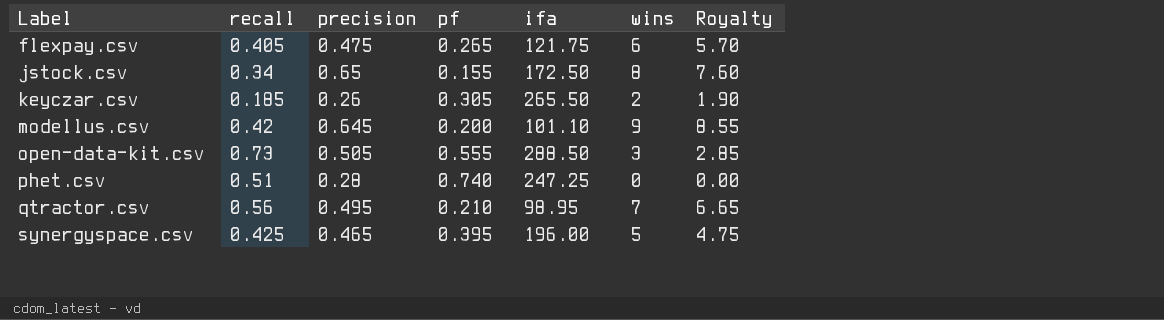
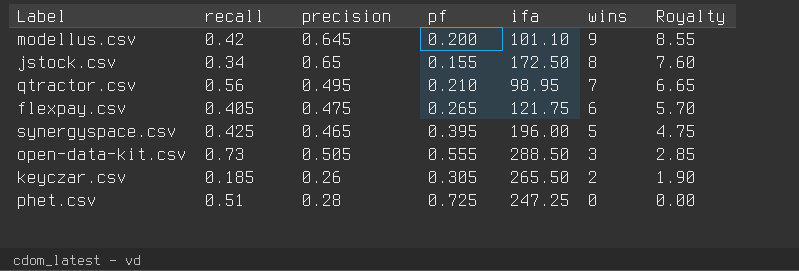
row order: Label ascending -> wins descending
phet.csv | pf: 0.740 -> 0.725

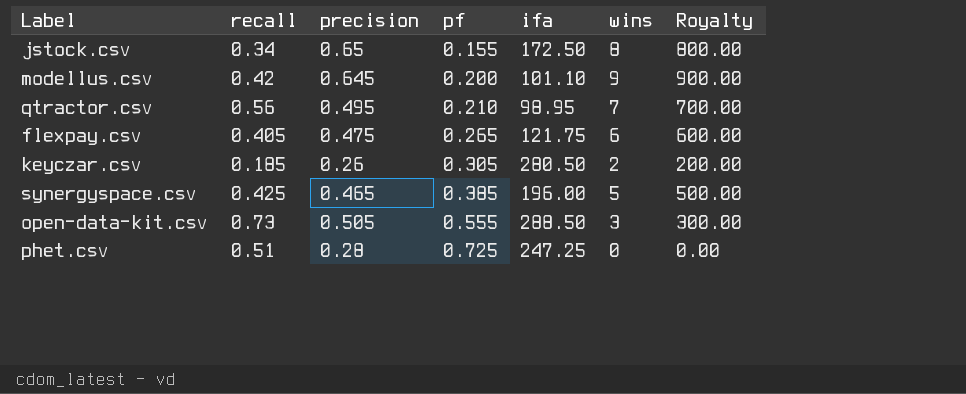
row order: wins descending -> pf ascending
column Royalty | formula: [wins] * 0.95 -> [wins] * 100
keyczar.csv | ifa: 265.50 -> 280.50
synergyspace.csv | pf: 0.395 -> 0.385

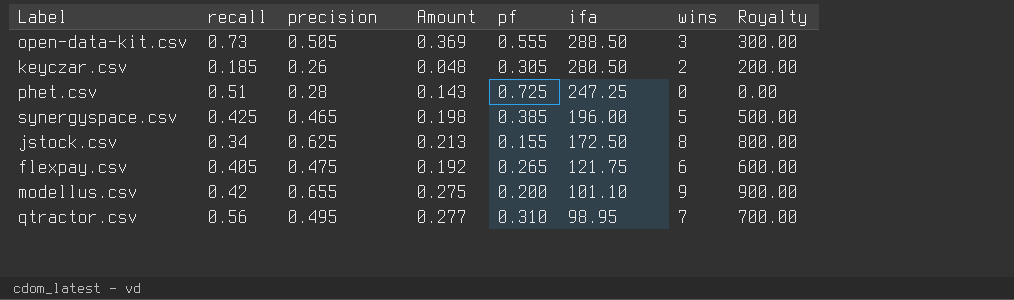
row order: pf ascending -> ifa descending
column Amount | formula: none -> [recall] * [precision]
jstock.csv | precision: 0.65 -> 0.625
modellus.csv | precision: 0.645 -> 0.655
qtractor.csv | pf: 0.210 -> 0.310

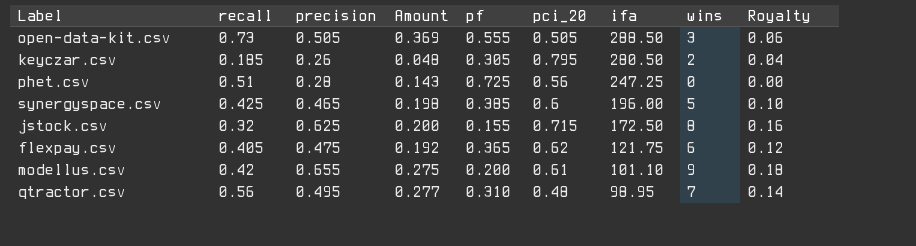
column pci_20 | position: none -> 6
column Royalty | formula: [wins] * 100 -> [wins] * 0.02
jstock.csv | recall: 0.34 -> 0.32
jstock.csv | Amount: 0.213 -> 0.200
flexpay.csv | pf: 0.265 -> 0.365

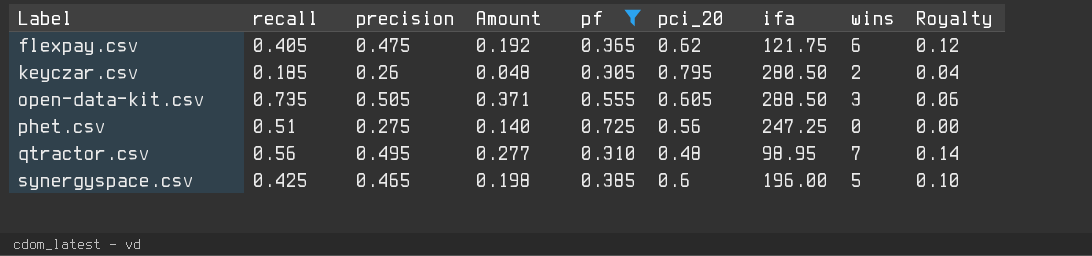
filter: none -> pf >= 0.305
row order: ifa descending -> Label ascending
open-data-kit.csv | recall: 0.73 -> 0.735
open-data-kit.csv | Amount: 0.369 -> 0.371
open-data-kit.csv | pci_20: 0.505 -> 0.605
phet.csv | precision: 0.28 -> 0.275
phet.csv | Amount: 0.143 -> 0.140

